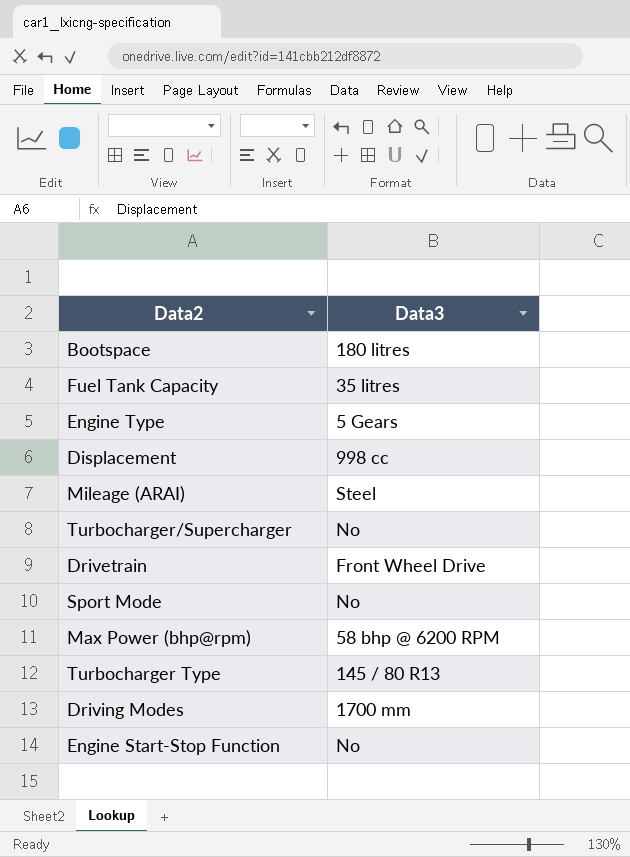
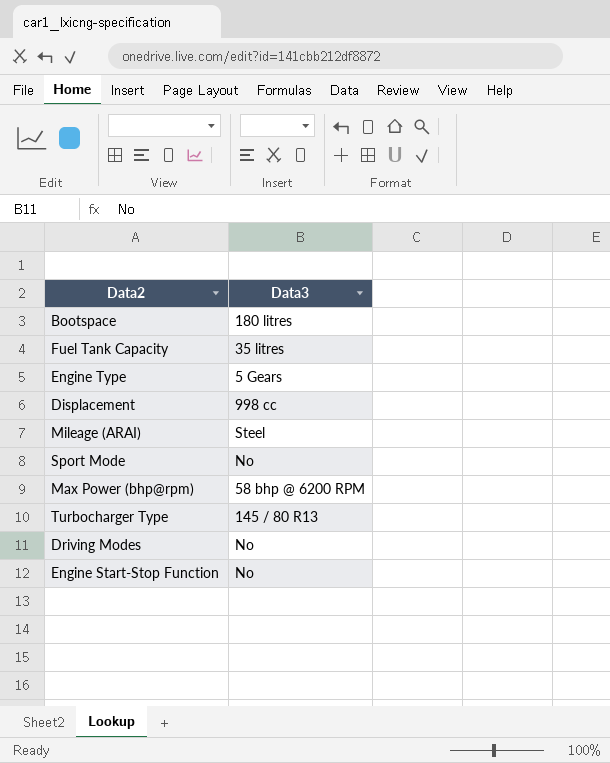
row Turbocharger/Supercharger: No -> none
row Drivetrain: Front Wheel Drive -> none
Driving Modes | Data3: 1700 mm -> No

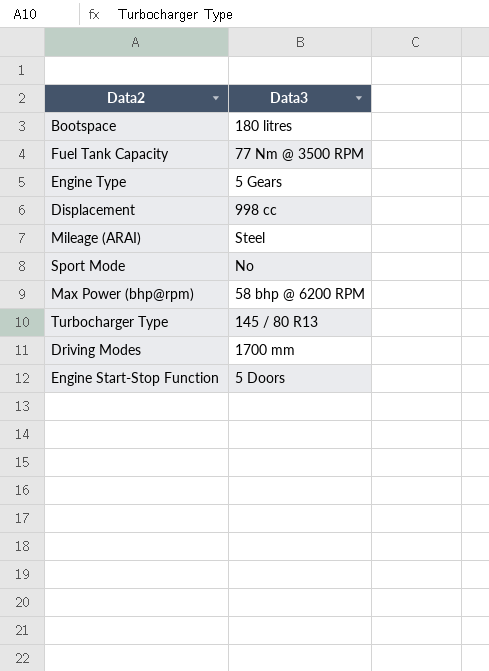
Fuel Tank Capacity | Data3: 35 litres -> 77 Nm @ 3500 RPM
Driving Modes | Data3: No -> 1700 mm
Engine Start-Stop Function | Data3: No -> 5 Doors

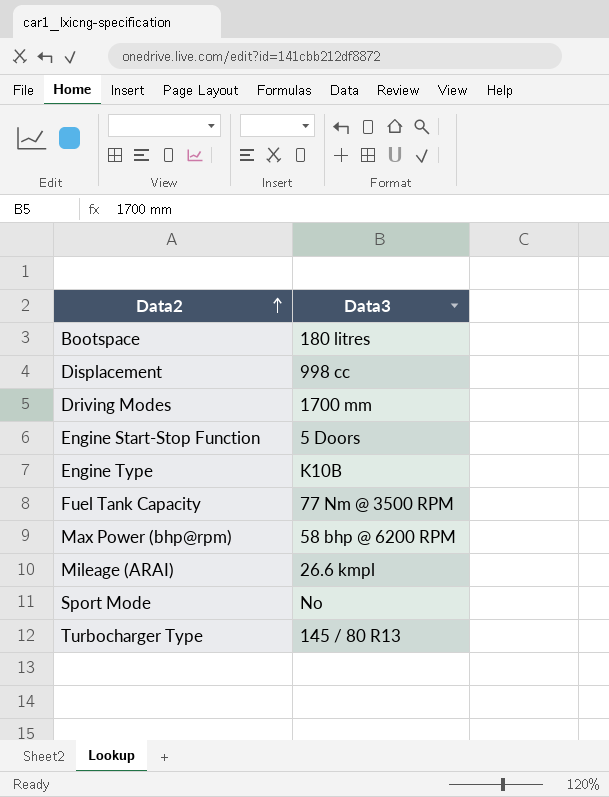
row order: none -> Data2 ascending
Engine Type | Data3: 5 Gears -> K10B
Mileage (ARAI) | Data3: Steel -> 26.6 kmpl

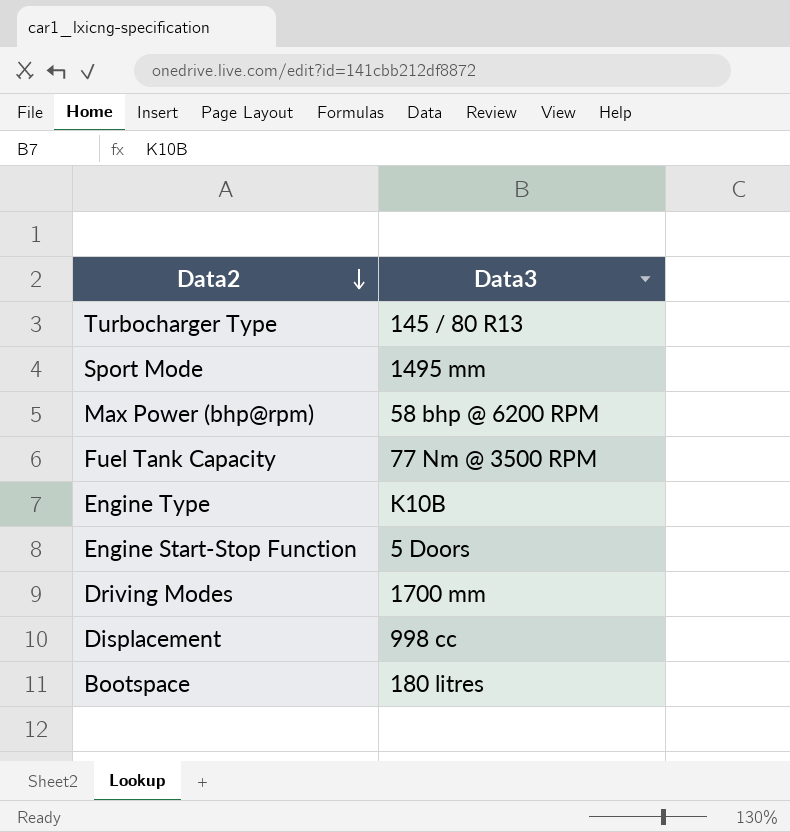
row order: Data2 ascending -> Data2 descending
row Mileage (ARAI): 26.6 kmpl -> none
Sport Mode | Data3: No -> 1495 mm

